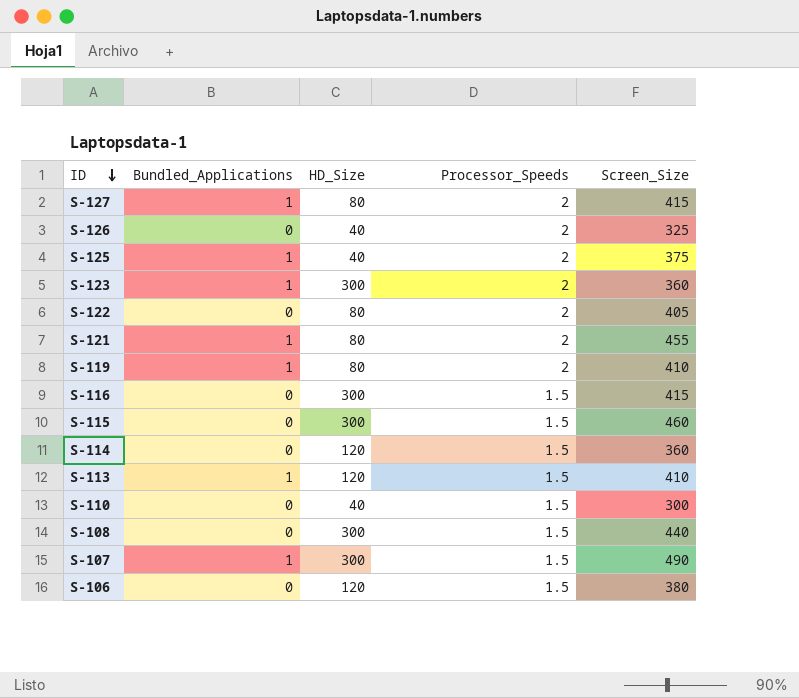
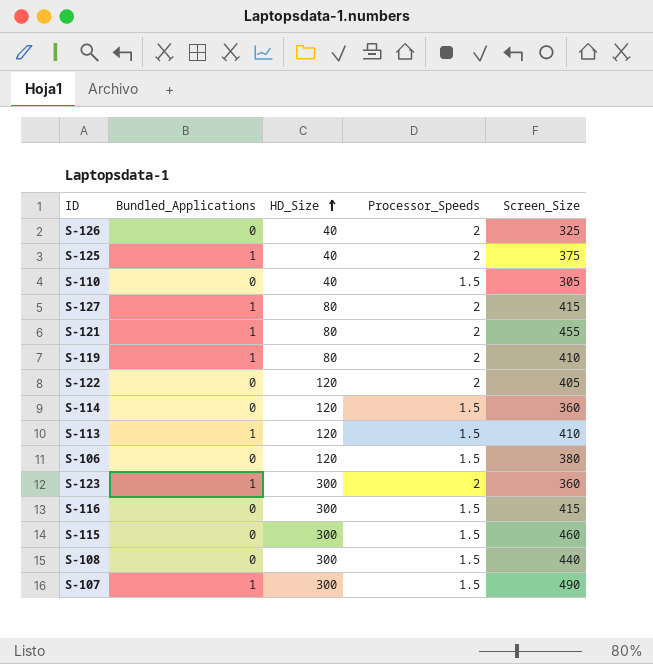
row order: ID descending -> HD_Size ascending
S-110 | Screen_Size: 300 -> 305
S-122 | HD_Size: 80 -> 120

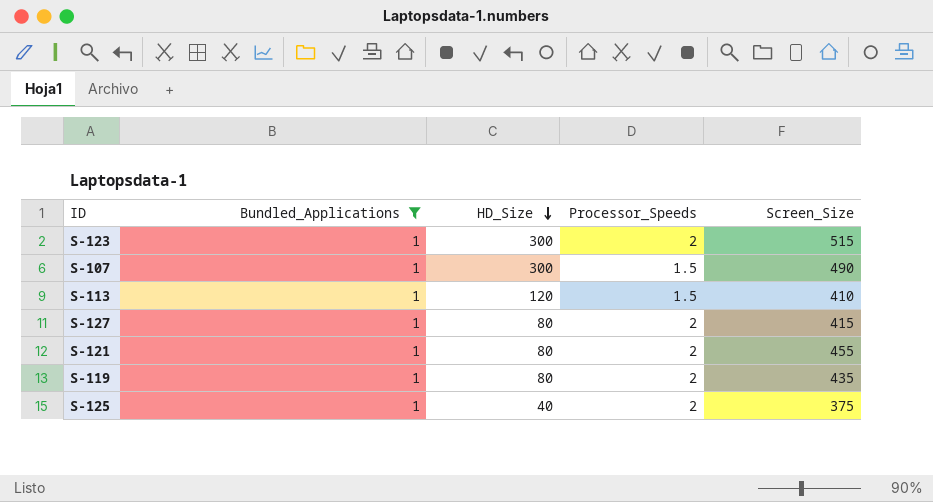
filter: none -> Bundled_Applications = 1
row order: HD_Size ascending -> HD_Size descending
S-123 | Screen_Size: 360 -> 515
S-119 | Screen_Size: 410 -> 435

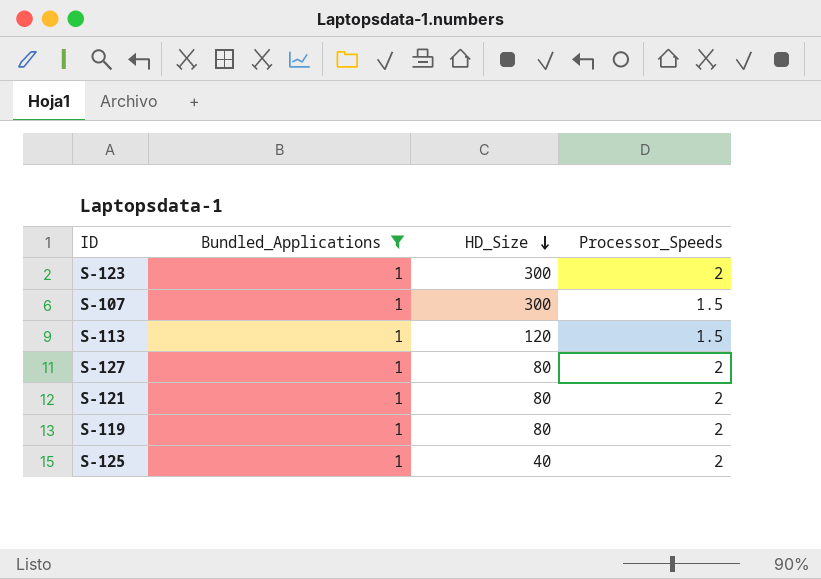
column Screen_Size | position: 5 -> none

